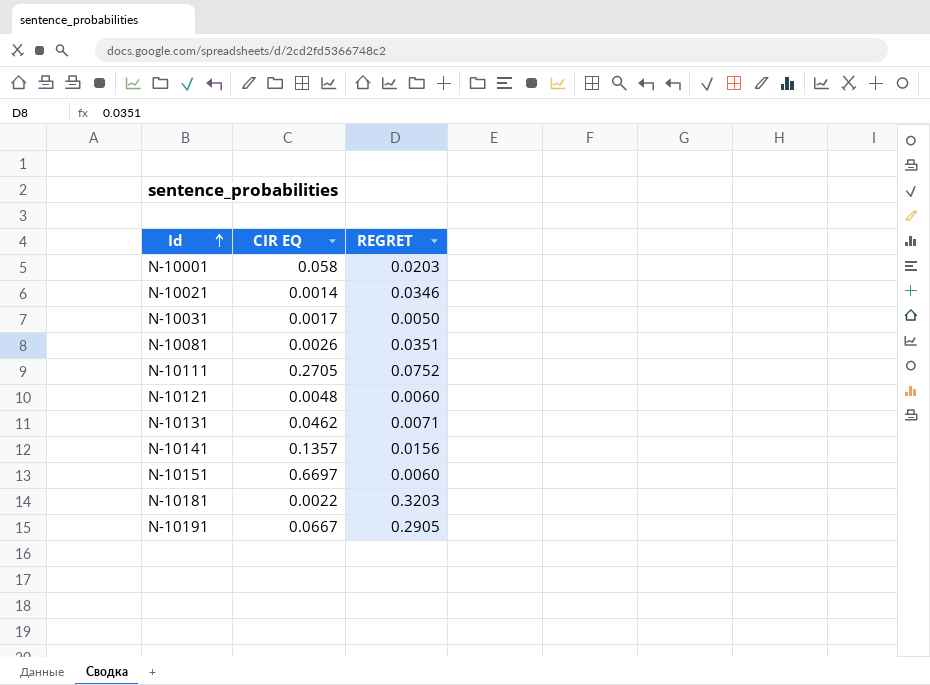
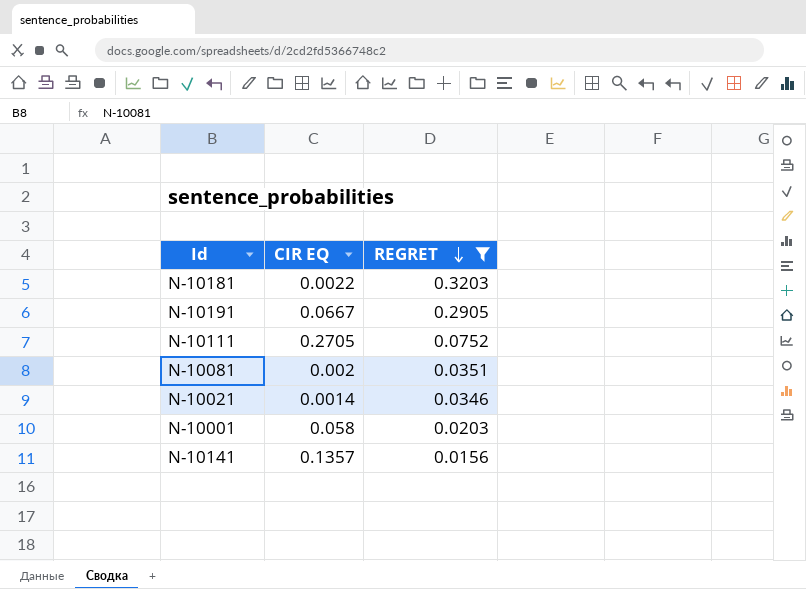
filter: none -> REGRET >= 0.0156
row order: Id ascending -> REGRET descending
N-10081 | CIR EQ: 0.0026 -> 0.002

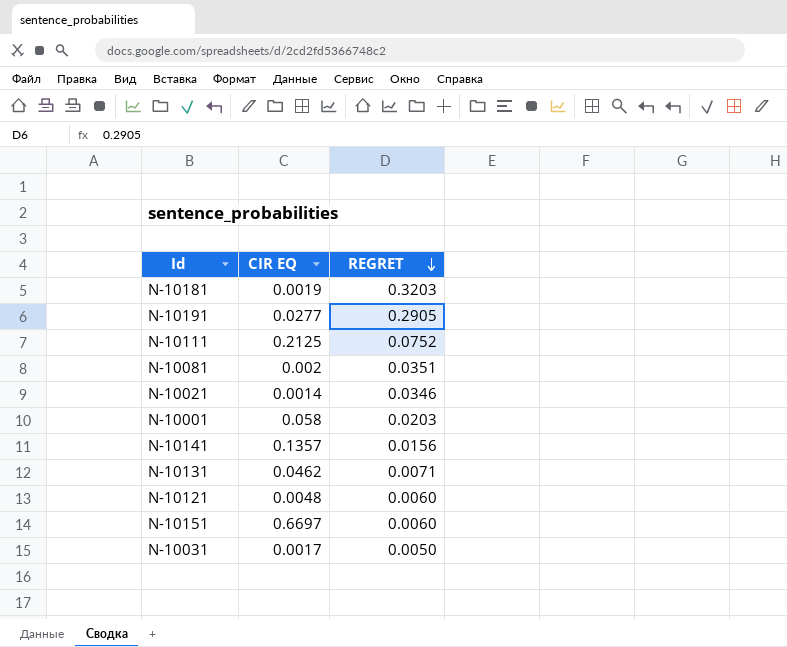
filter: REGRET >= 0.0156 -> none
N-10181 | CIR EQ: 0.0022 -> 0.0019
N-10191 | CIR EQ: 0.0667 -> 0.0277
N-10111 | CIR EQ: 0.2705 -> 0.2125

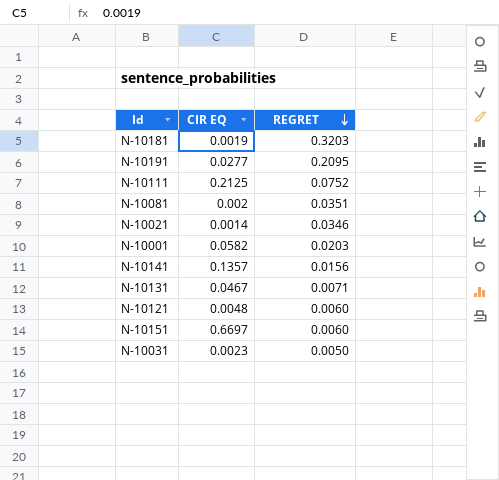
N-10191 | REGRET: 0.2905 -> 0.2095
N-10001 | CIR EQ: 0.058 -> 0.0582
N-10131 | CIR EQ: 0.0462 -> 0.0467
N-10031 | CIR EQ: 0.0017 -> 0.0023

